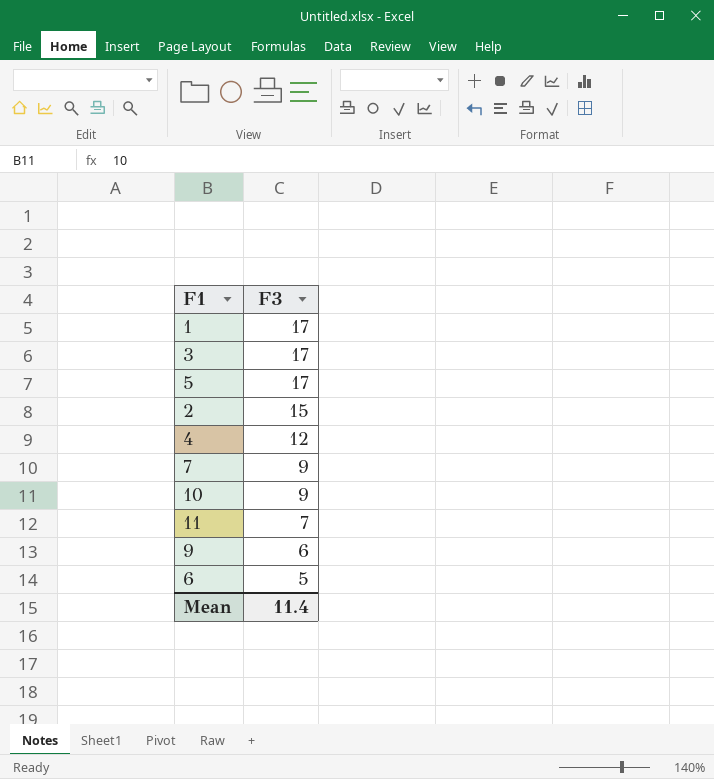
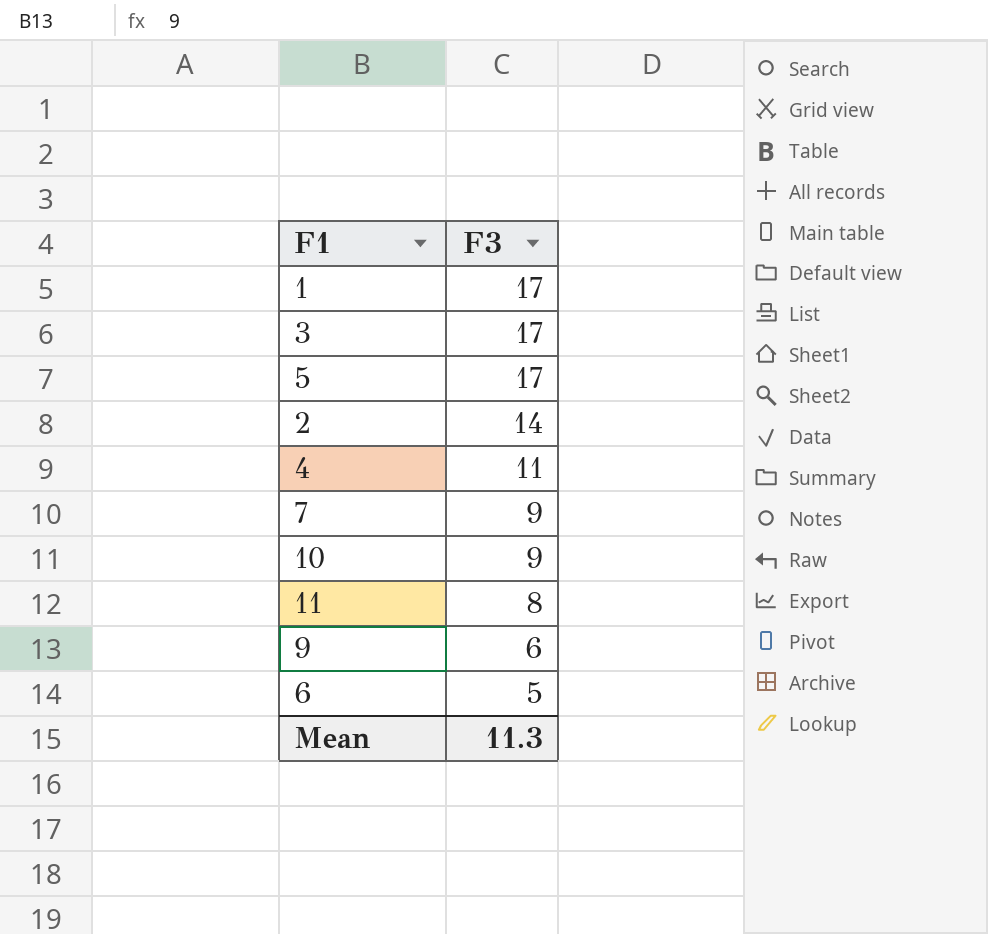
2 | F3: 15 -> 14
4 | F3: 12 -> 11
11 | F3: 7 -> 8
Mean | F3: 11.4 -> 11.3

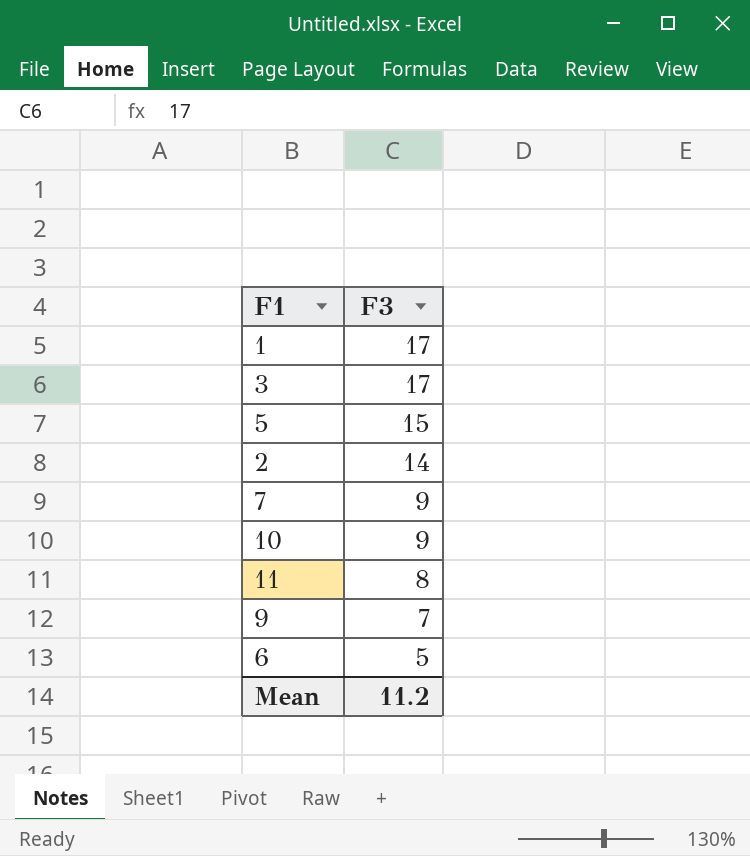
row 4: 11 -> none
5 | F3: 17 -> 15
9 | F3: 6 -> 7
Mean | F3: 11.3 -> 11.2

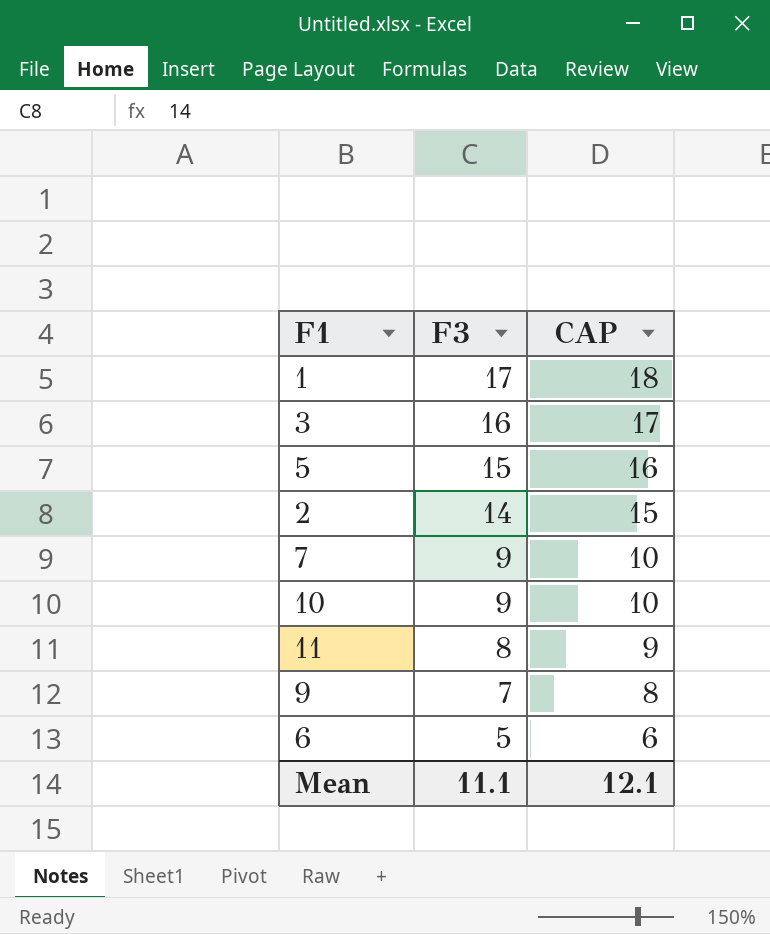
column CAP | formula: none -> [F3] + 1
3 | F3: 17 -> 16
Mean | F3: 11.2 -> 11.1

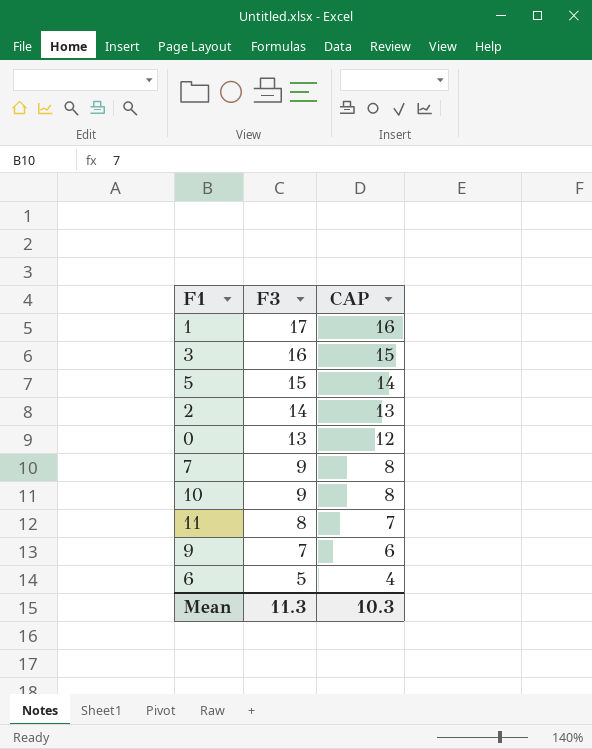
column CAP | formula: [F3] + 1 -> [F3] - 1
row 0: none -> 13 | 12
Mean | F3: 11.1 -> 11.3
Mean | CAP: 12.1 -> 10.3

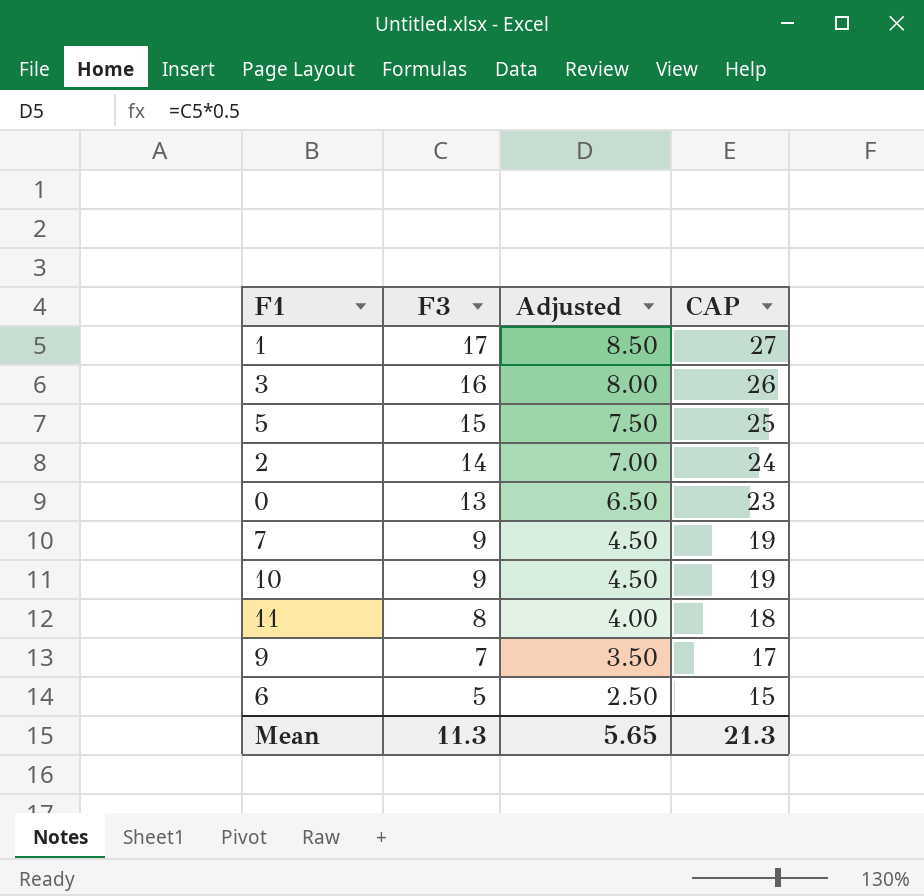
column Adjusted | formula: none -> [F3] * 0.5
column CAP | formula: [F3] - 1 -> [F3] + 10
Mean | CAP: 10.3 -> 21.3

